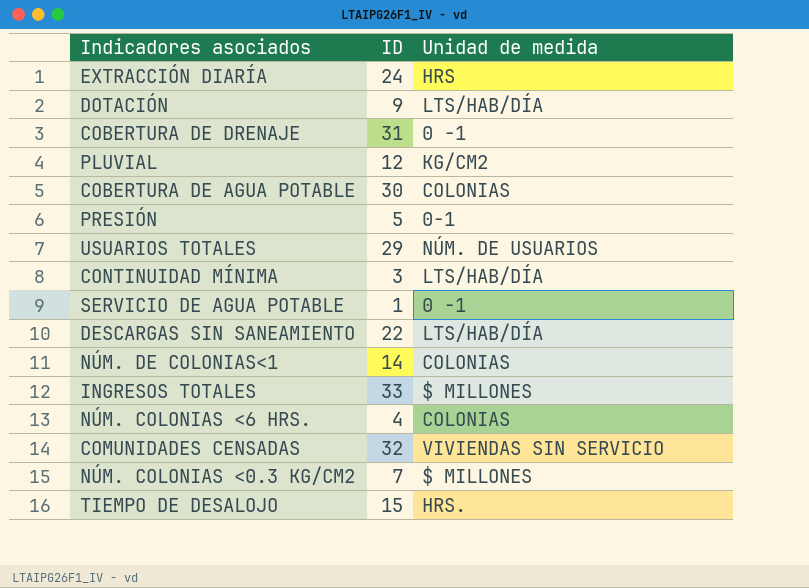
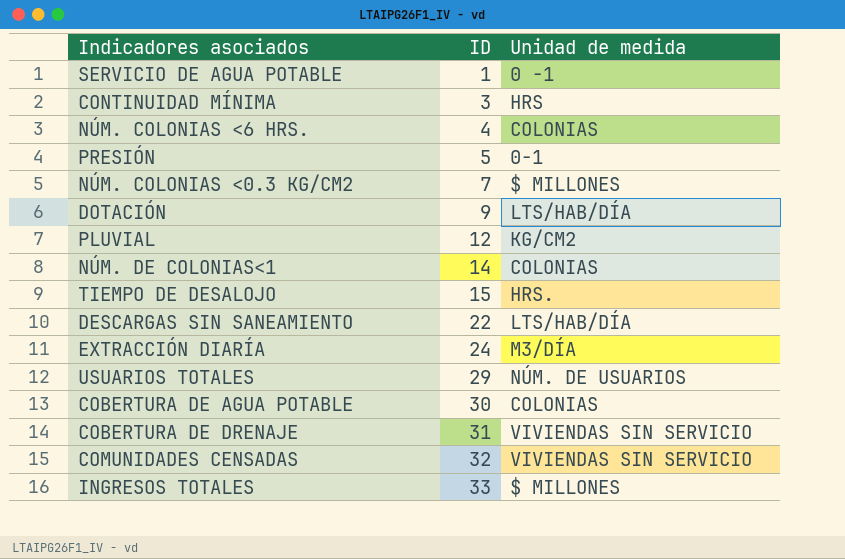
row order: none -> ID ascending
CONTINUIDAD MÍNIMA | Unidad de medida: LTS/HAB/DÍA -> HRS
EXTRACCIÓN DIARÍA | Unidad de medida: HRS -> M3/DÍA
COBERTURA DE DRENAJE | Unidad de medida: 0 -1 -> VIVIENDAS SIN SERVICIO

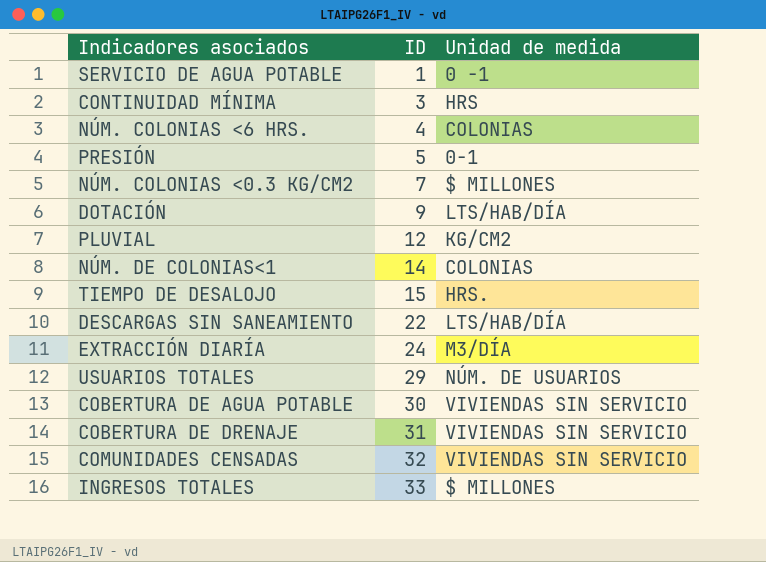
COBERTURA DE AGUA POTABLE | Unidad de medida: COLONIAS -> VIVIENDAS SIN SERVICIO

